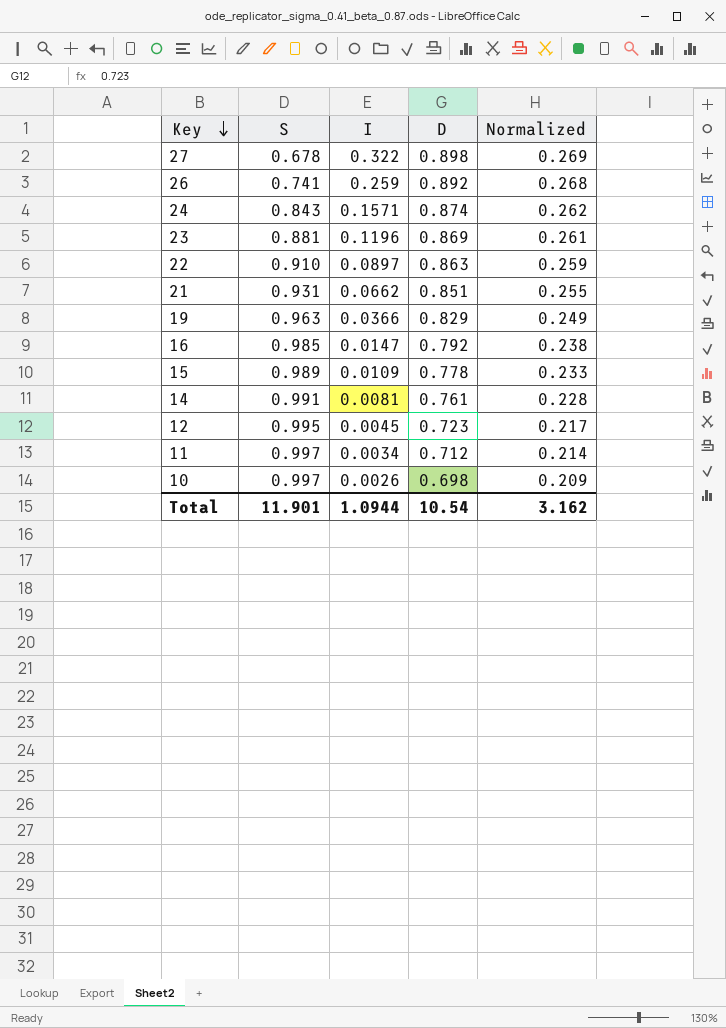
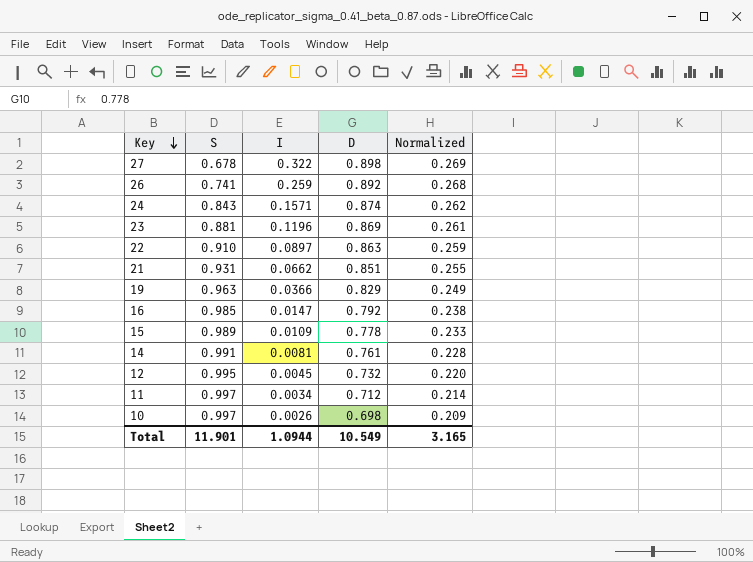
12 | D: 0.723 -> 0.732
12 | Normalized: 0.217 -> 0.220
Total | D: 10.54 -> 10.549
Total | Normalized: 3.162 -> 3.165

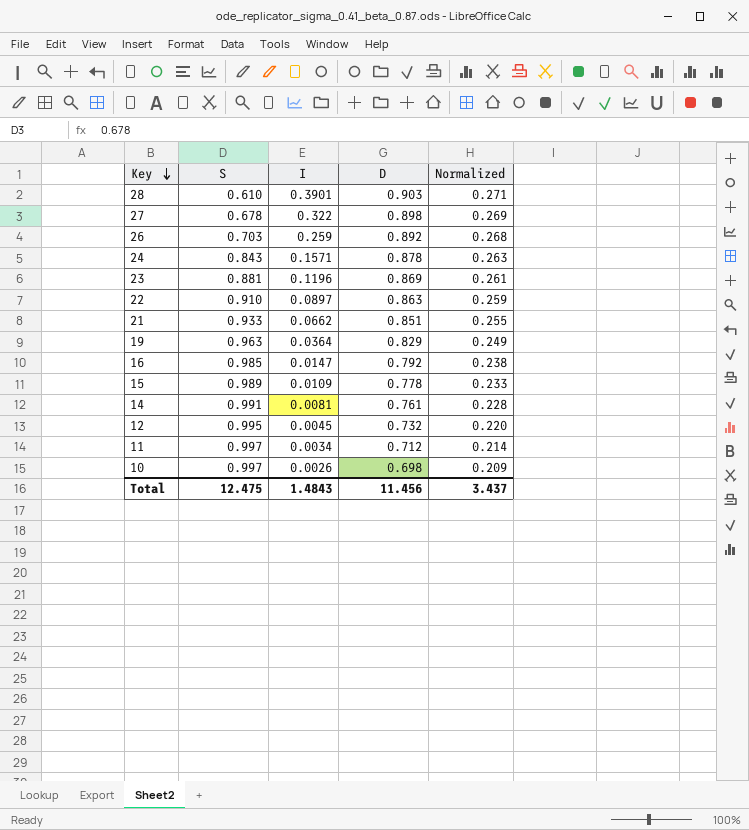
row 28: none -> 0.610 | 0.3901 | 0.903 | 0.271
26 | S: 0.741 -> 0.703
24 | D: 0.874 -> 0.878
24 | Normalized: 0.262 -> 0.263
21 | S: 0.931 -> 0.933
19 | I: 0.0366 -> 0.0364
Total | S: 11.901 -> 12.475
Total | I: 1.0944 -> 1.4843
Total | D: 10.549 -> 11.456
Total | Normalized: 3.165 -> 3.437

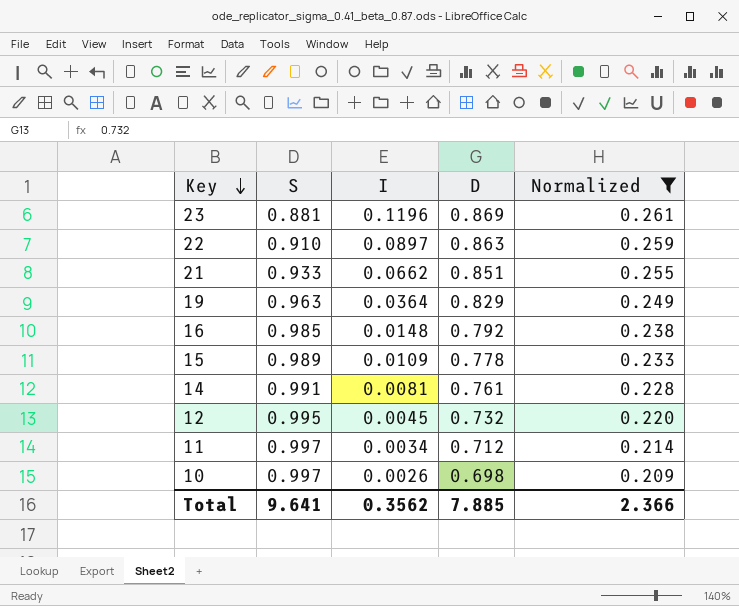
filter: none -> Normalized <= 0.261
16 | I: 0.0147 -> 0.0148
Total | S: 12.475 -> 9.641
Total | I: 1.4843 -> 0.3562
Total | D: 11.456 -> 7.885
Total | Normalized: 3.437 -> 2.366

